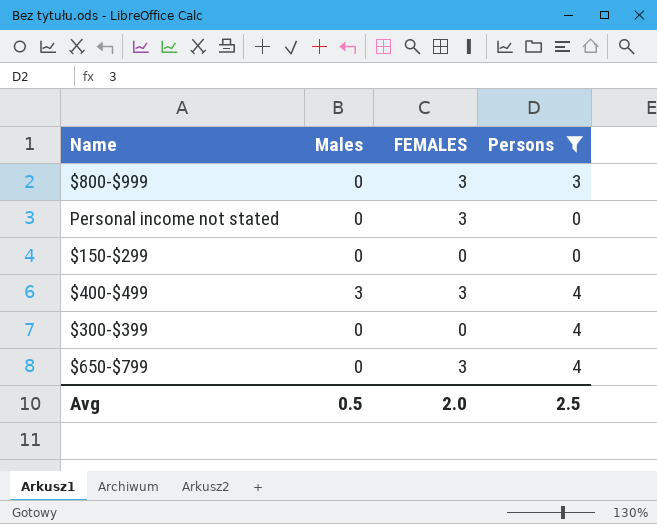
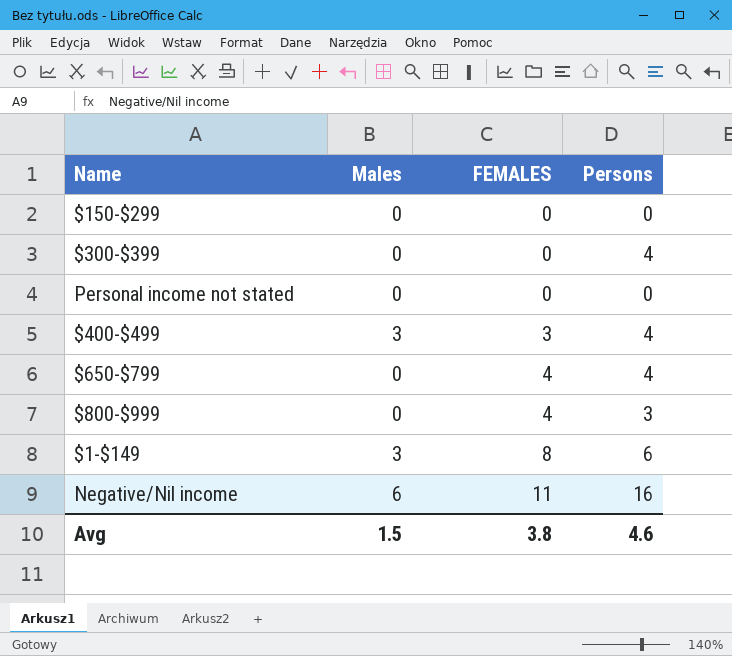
filter: Persons <= 4 -> none
row order: none -> FEMALES ascending
Personal income not stated | FEMALES: 3 -> 0
$650-$799 | FEMALES: 3 -> 4
$800-$999 | FEMALES: 3 -> 4
Avg | Males: 0.5 -> 1.5
Avg | FEMALES: 2.0 -> 3.8
Avg | Persons: 2.5 -> 4.6

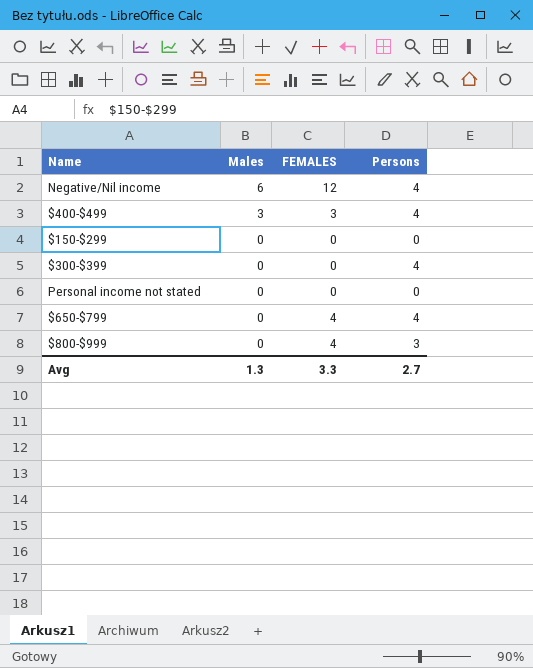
row order: FEMALES ascending -> Males descending
row $1-$149: 3 | 8 | 6 -> none
Negative/Nil income | FEMALES: 11 -> 12
Negative/Nil income | Persons: 16 -> 4
Avg | Males: 1.5 -> 1.3
Avg | FEMALES: 3.8 -> 3.3
Avg | Persons: 4.6 -> 2.7

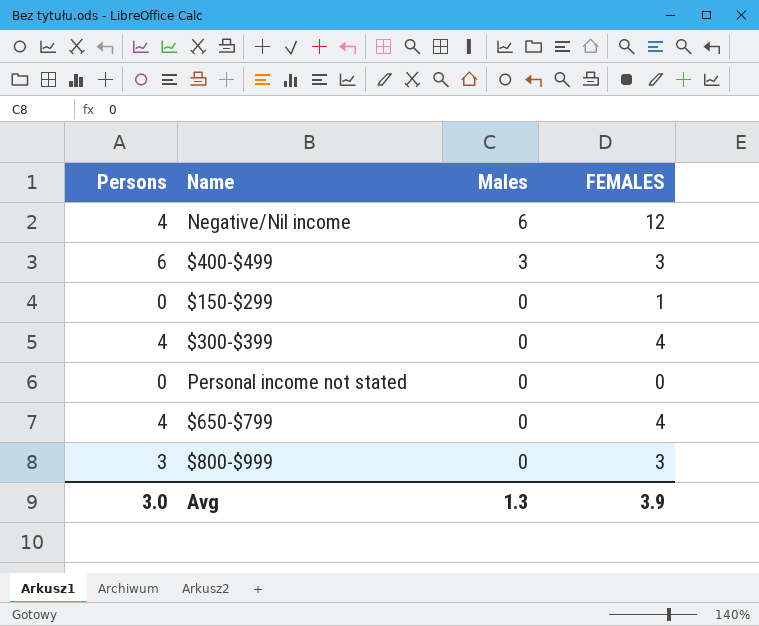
column Persons | position: 4 -> 1
$400-$499 | Persons: 4 -> 6
$150-$299 | FEMALES: 0 -> 1
$300-$399 | FEMALES: 0 -> 4
$800-$999 | FEMALES: 4 -> 3
Avg | Persons: 2.7 -> 3.0
Avg | FEMALES: 3.3 -> 3.9

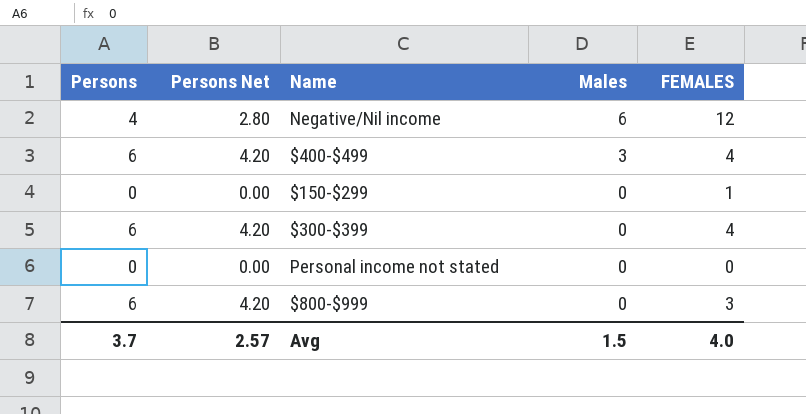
column Persons Net | formula: none -> [Persons] * 0.7
row $650-$799: 4 | 0 | 4 -> none
$400-$499 | FEMALES: 3 -> 4
$300-$399 | Persons: 4 -> 6
$800-$999 | Persons: 3 -> 6
Avg | Persons: 3.0 -> 3.7
Avg | Males: 1.3 -> 1.5
Avg | FEMALES: 3.9 -> 4.0

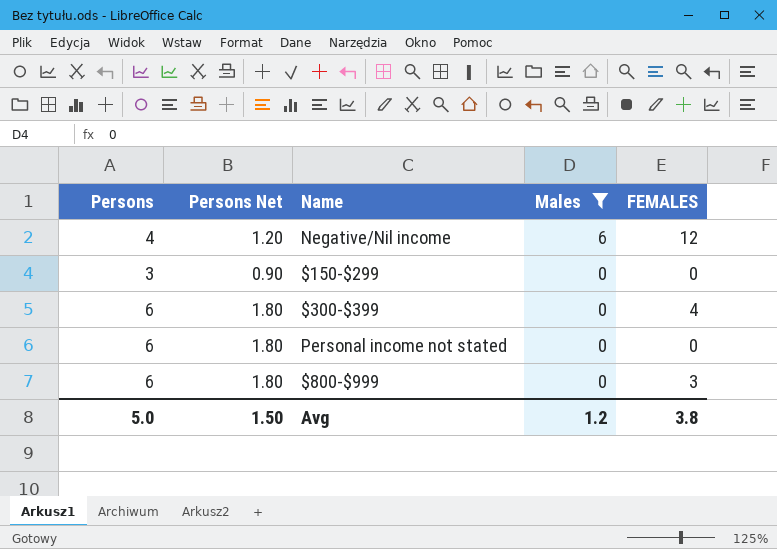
filter: none -> Males != 3
column Persons Net | formula: [Persons] * 0.7 -> [Persons] * 0.3
$150-$299 | Persons: 0 -> 3
$150-$299 | FEMALES: 1 -> 0
Personal income not stated | Persons: 0 -> 6
Avg | Persons: 3.7 -> 5.0
Avg | Persons Net: 2.57 -> 1.50
Avg | Males: 1.5 -> 1.2
Avg | FEMALES: 4.0 -> 3.8

